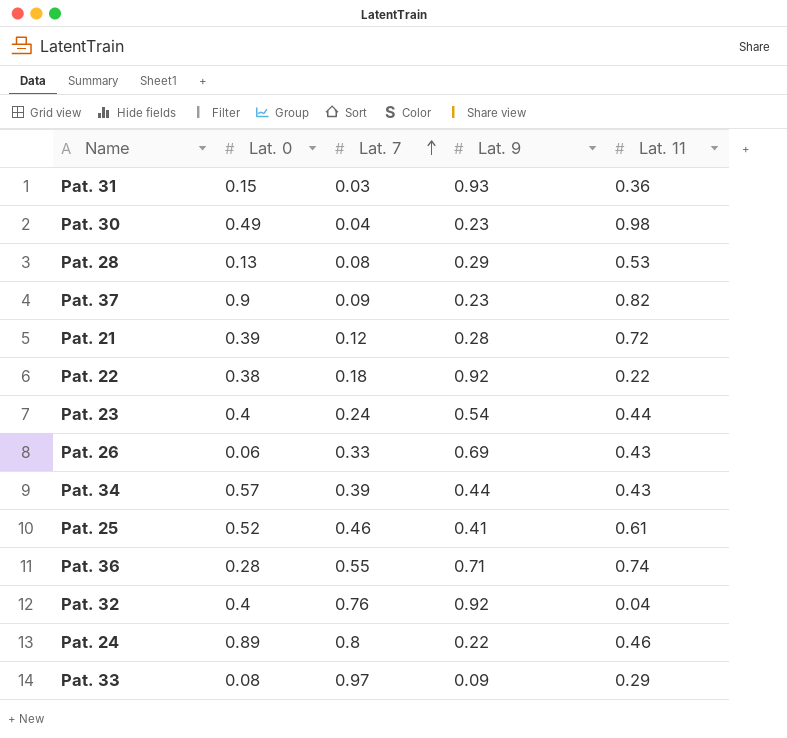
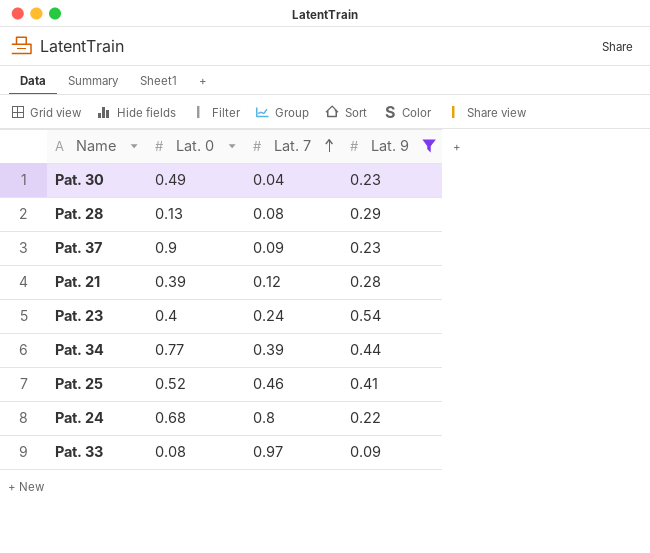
filter: none -> Lat. 9 <= 0.54
column Lat. 11 | position: 5 -> none
Pat. 34 | Lat. 0: 0.57 -> 0.77
Pat. 24 | Lat. 0: 0.89 -> 0.68

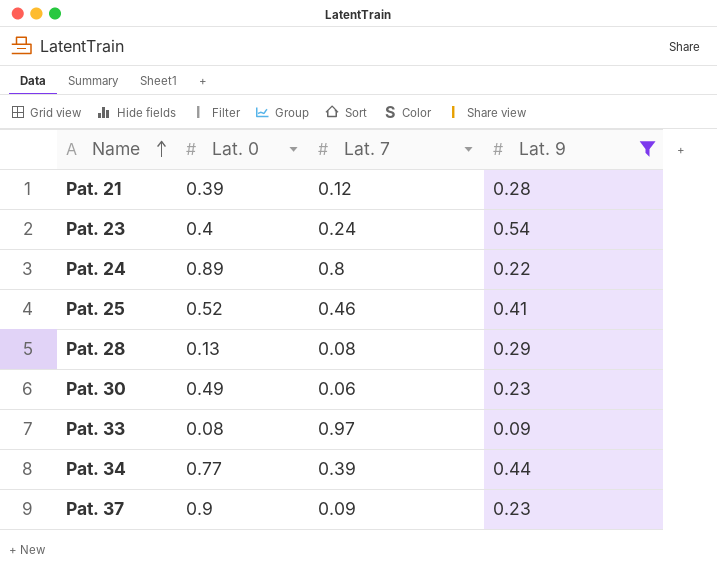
row order: Lat. 7 ascending -> Name ascending
Pat. 24 | Lat. 0: 0.68 -> 0.89
Pat. 30 | Lat. 7: 0.04 -> 0.06

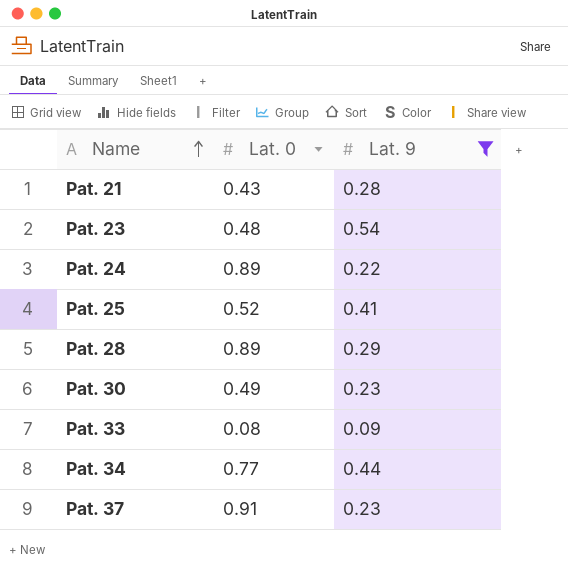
column Lat. 7 | position: 3 -> none
Pat. 21 | Lat. 0: 0.39 -> 0.43
Pat. 23 | Lat. 0: 0.4 -> 0.48
Pat. 28 | Lat. 0: 0.13 -> 0.89
Pat. 37 | Lat. 0: 0.9 -> 0.91

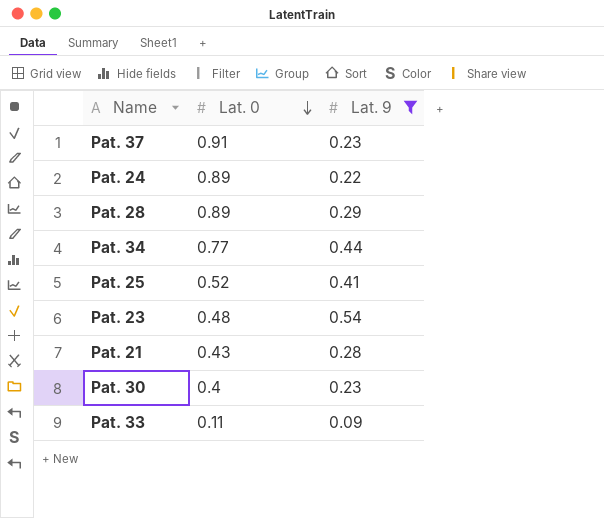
row order: Name ascending -> Lat. 0 descending
Pat. 30 | Lat. 0: 0.49 -> 0.4
Pat. 33 | Lat. 0: 0.08 -> 0.11

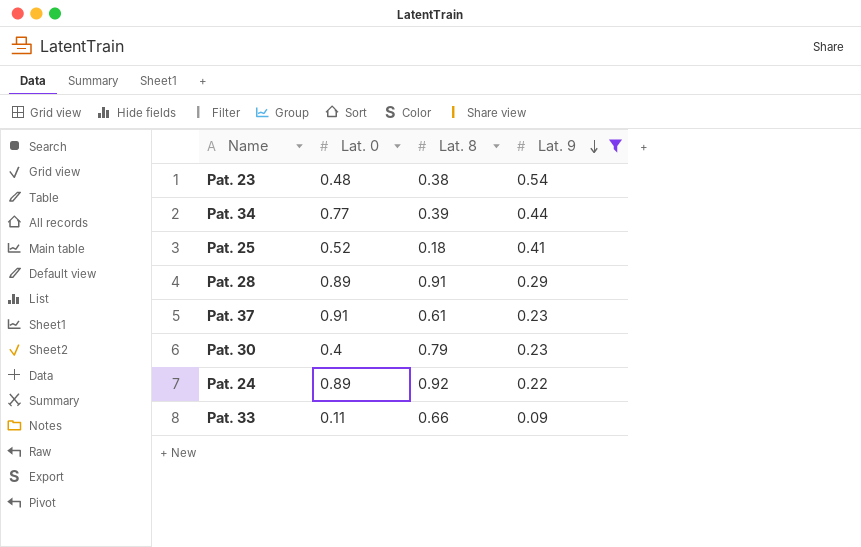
row order: Lat. 0 descending -> Lat. 9 descending
column Lat. 8 | position: none -> 3
row Pat. 21: 0.43 | 0.28 -> none

